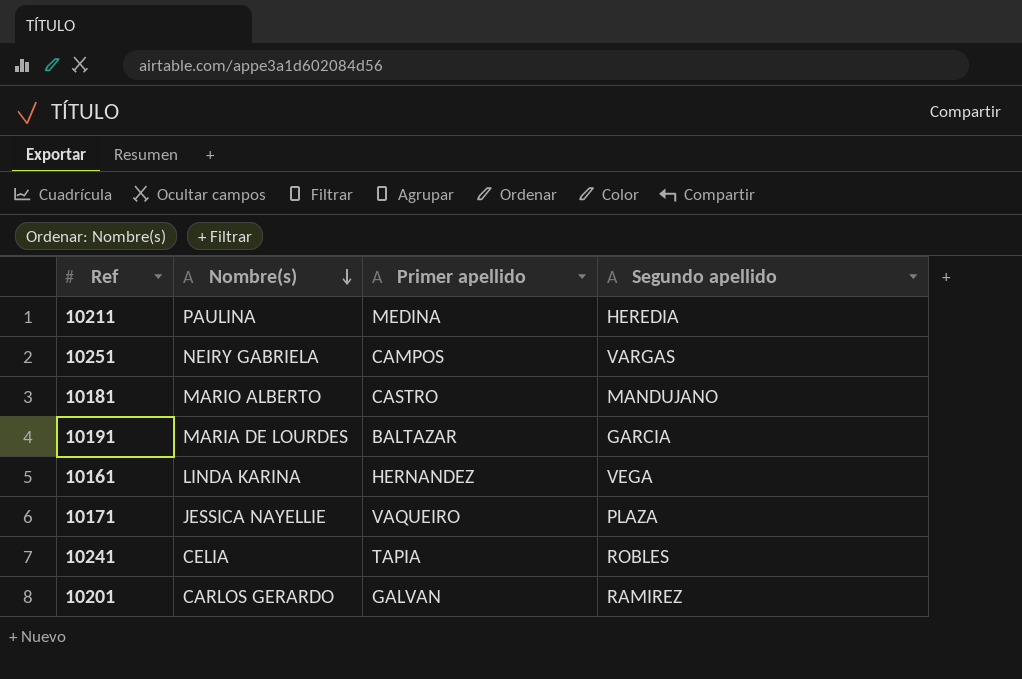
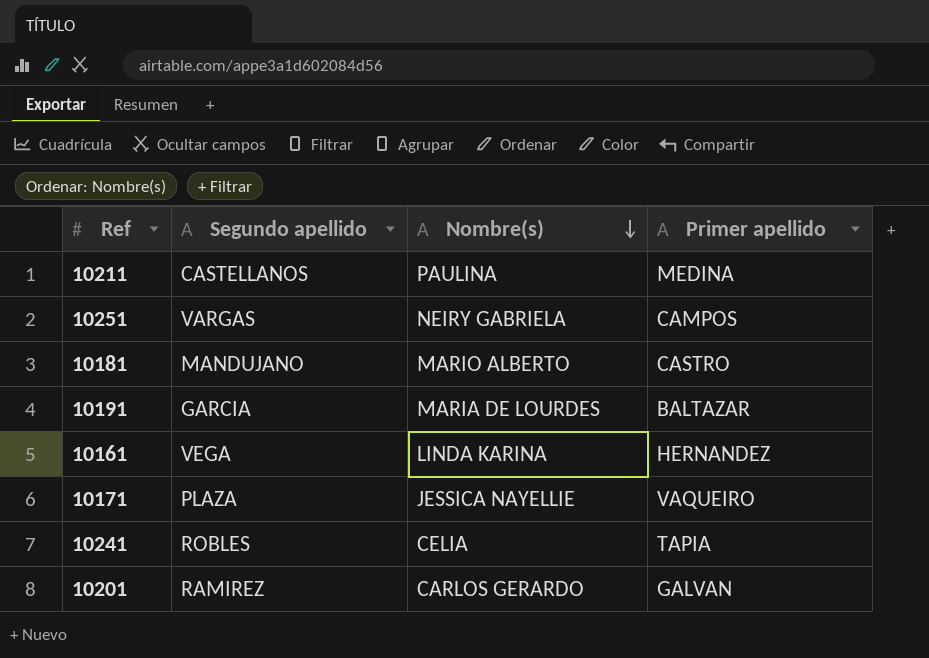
column Segundo apellido | position: 4 -> 2
10211 | Segundo apellido: HEREDIA -> CASTELLANOS

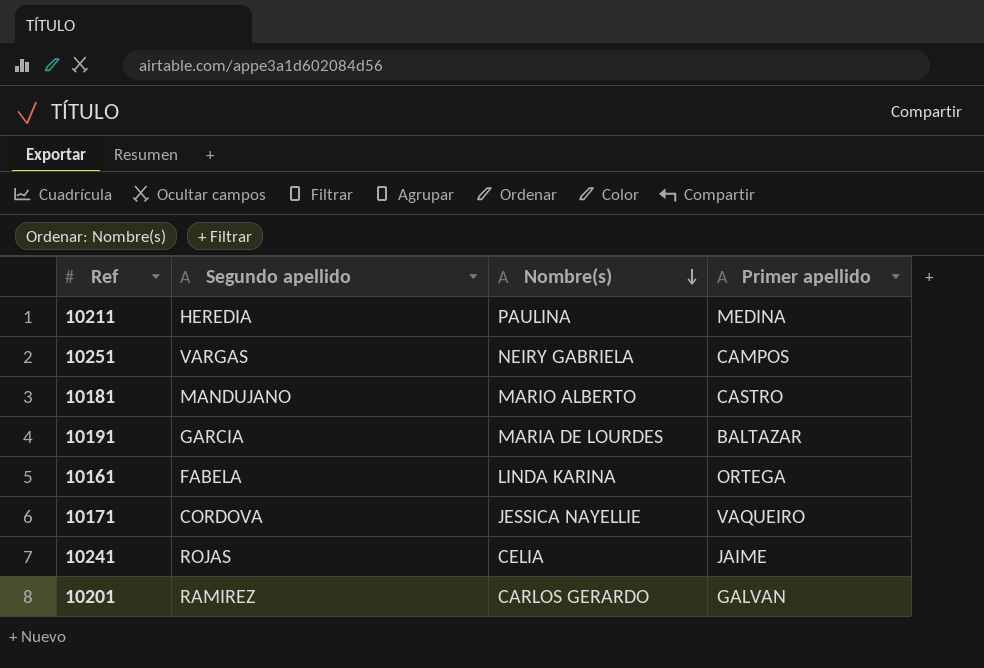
10211 | Segundo apellido: CASTELLANOS -> HEREDIA
10161 | Segundo apellido: VEGA -> FABELA
10161 | Primer apellido: HERNANDEZ -> ORTEGA
10171 | Segundo apellido: PLAZA -> CORDOVA
10241 | Segundo apellido: ROBLES -> ROJAS
10241 | Primer apellido: TAPIA -> JAIME

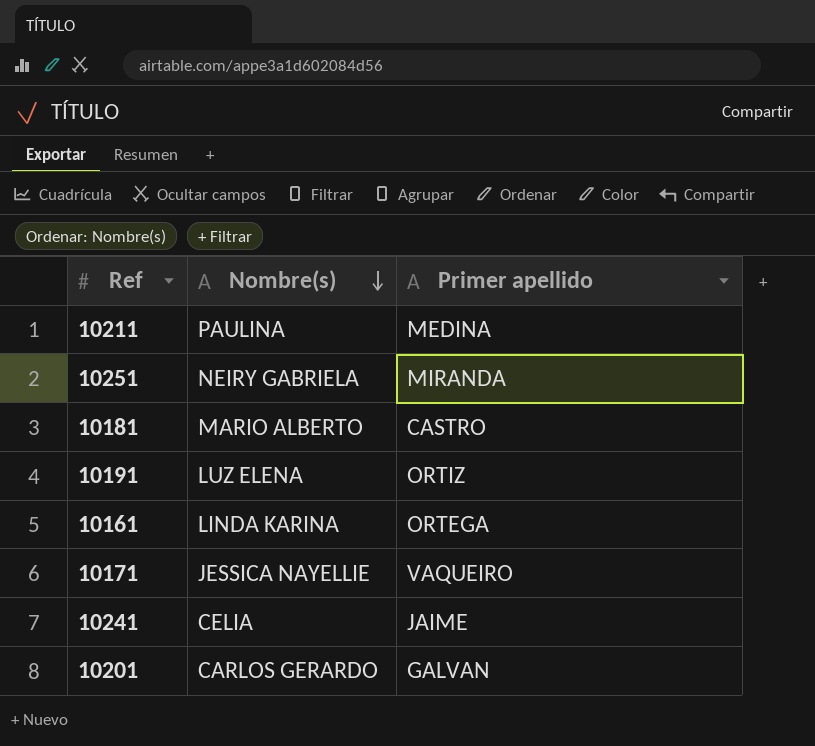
column Segundo apellido | position: 2 -> none
10251 | Primer apellido: CAMPOS -> MIRANDA
10191 | Nombre(s): MARIA DE LOURDES -> LUZ ELENA
10191 | Primer apellido: BALTAZAR -> ORTIZ

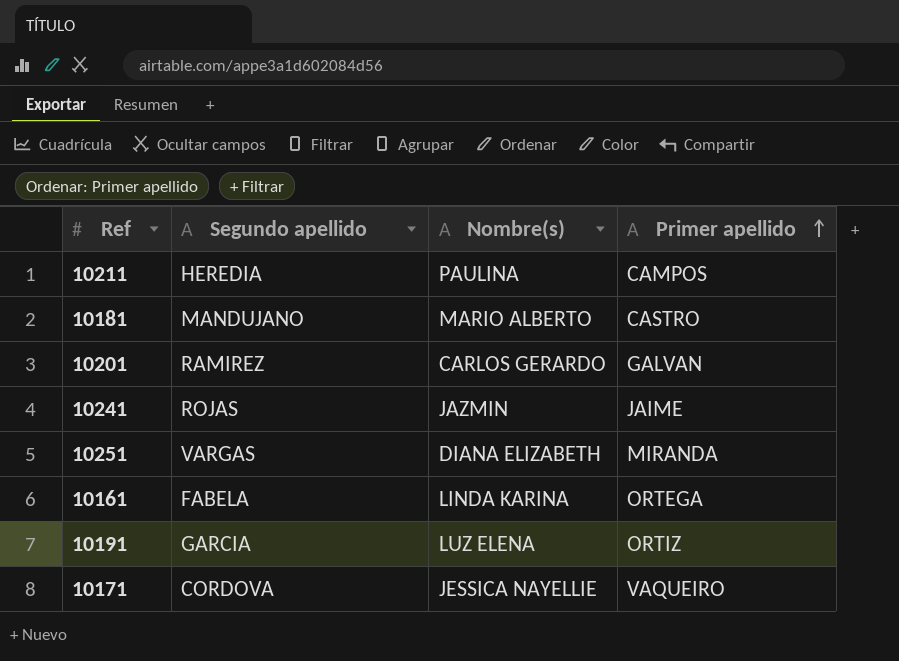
row order: Nombre(s) descending -> Primer apellido ascending
column Segundo apellido | position: none -> 2
10211 | Primer apellido: MEDINA -> CAMPOS
10241 | Nombre(s): CELIA -> JAZMIN
10251 | Nombre(s): NEIRY GABRIELA -> DIANA ELIZABETH

